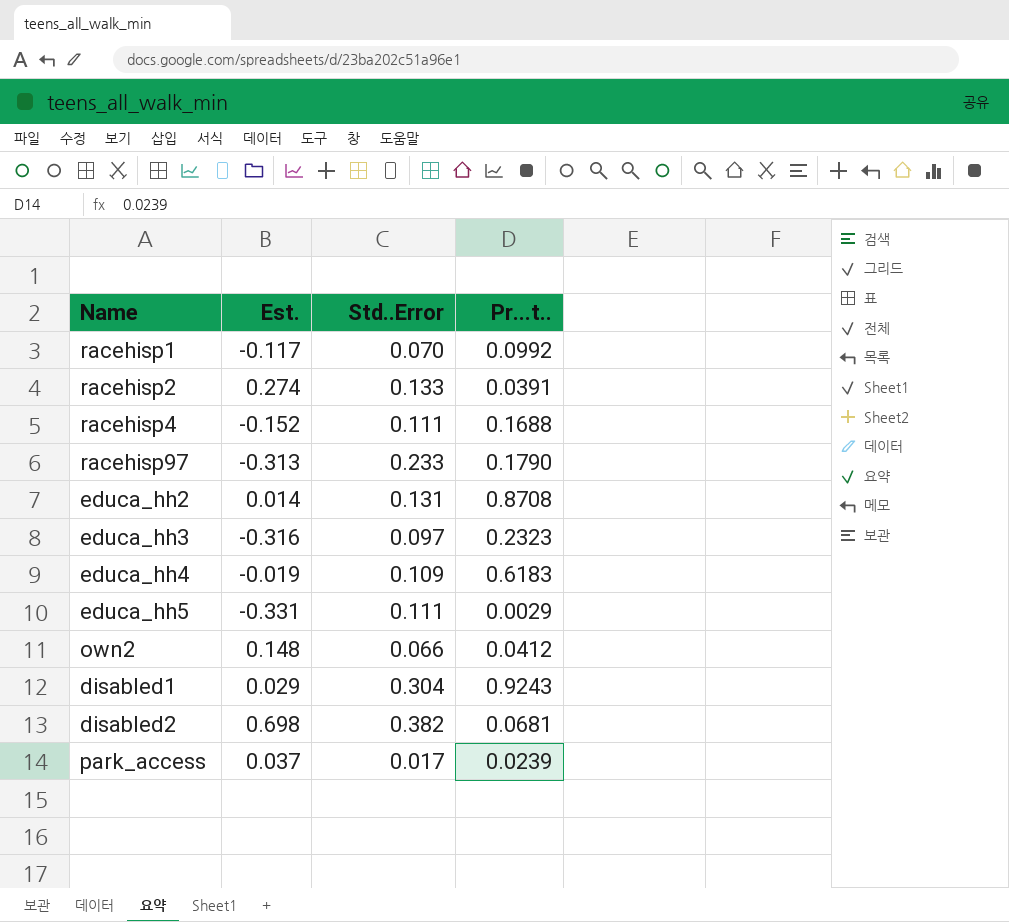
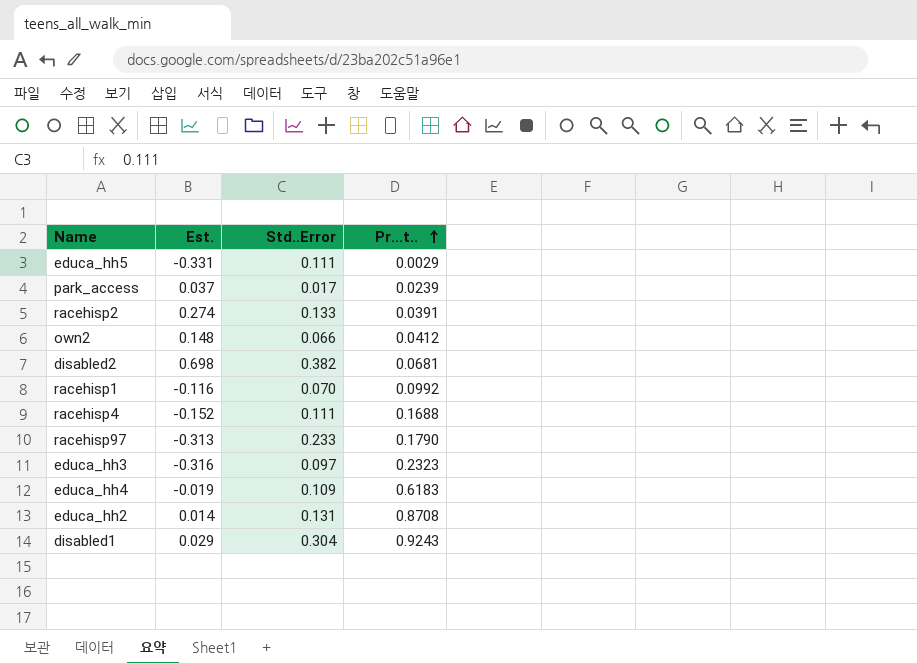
row order: none -> Pr...t.. ascending
racehisp1 | Est.: -0.117 -> -0.116

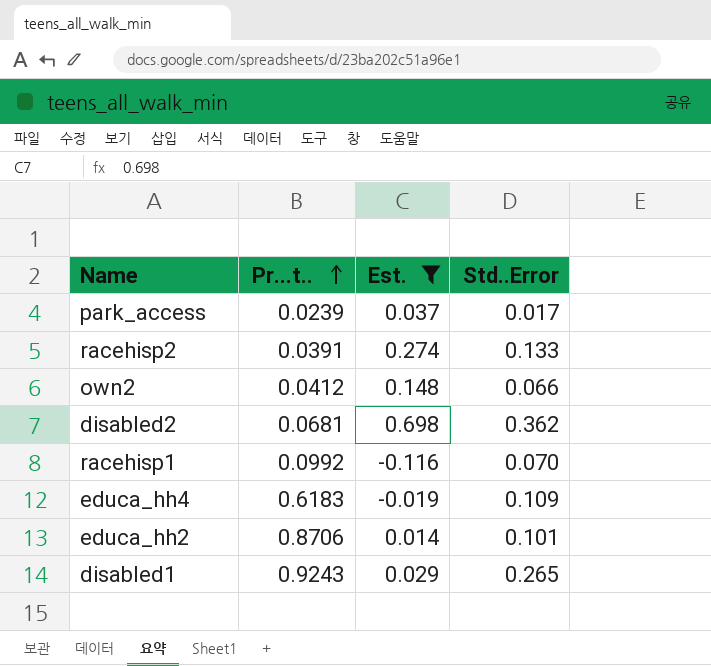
filter: none -> Est. >= -0.116
column Pr...t.. | position: 4 -> 2
disabled2 | Std..Error: 0.382 -> 0.362
educa_hh2 | Pr...t..: 0.8708 -> 0.8706
educa_hh2 | Std..Error: 0.131 -> 0.101
disabled1 | Std..Error: 0.304 -> 0.265

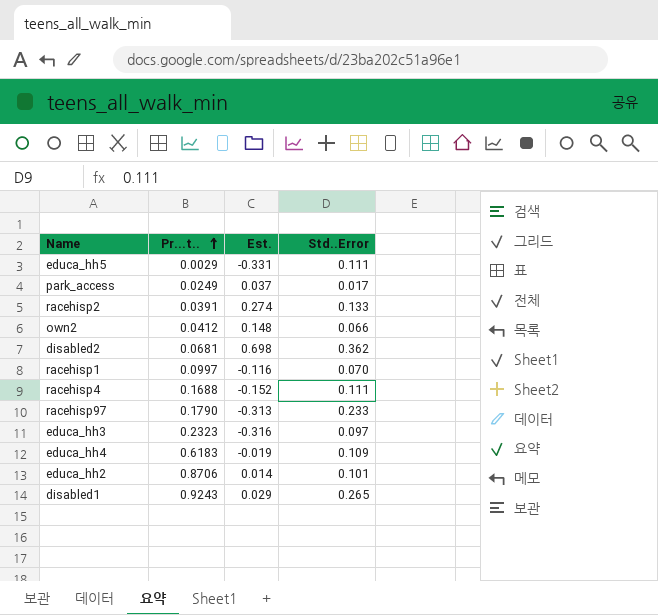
filter: Est. >= -0.116 -> none
park_access | Pr...t..: 0.0239 -> 0.0249
racehisp1 | Pr...t..: 0.0992 -> 0.0997

